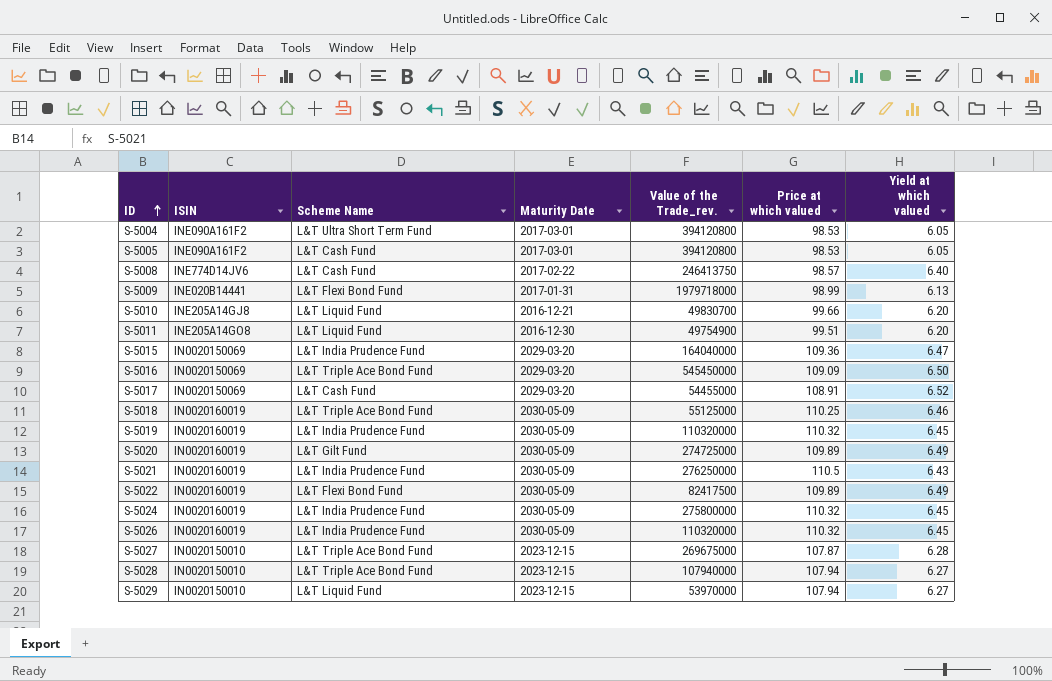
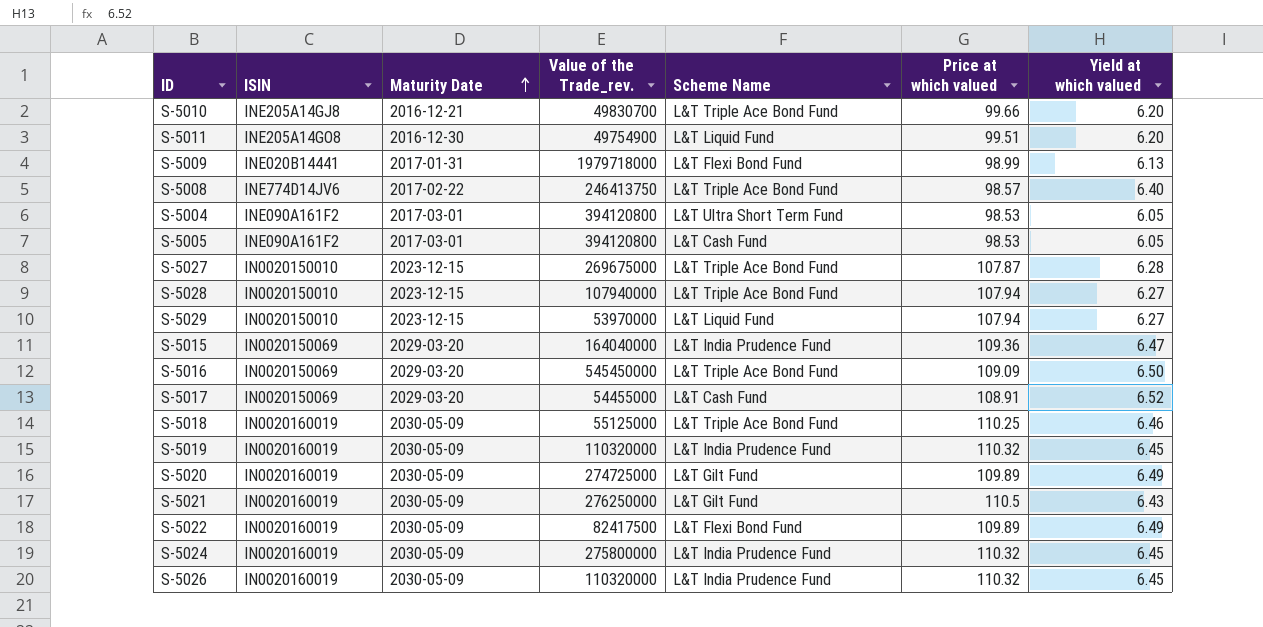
row order: ID ascending -> Maturity Date ascending
column Scheme Name | position: 3 -> 5
S-5010 | Scheme Name: L&T Liquid Fund -> L&T Triple Ace Bond Fund
S-5008 | Scheme Name: L&T Cash Fund -> L&T Triple Ace Bond Fund
S-5021 | Scheme Name: L&T India Prudence Fund -> L&T Gilt Fund

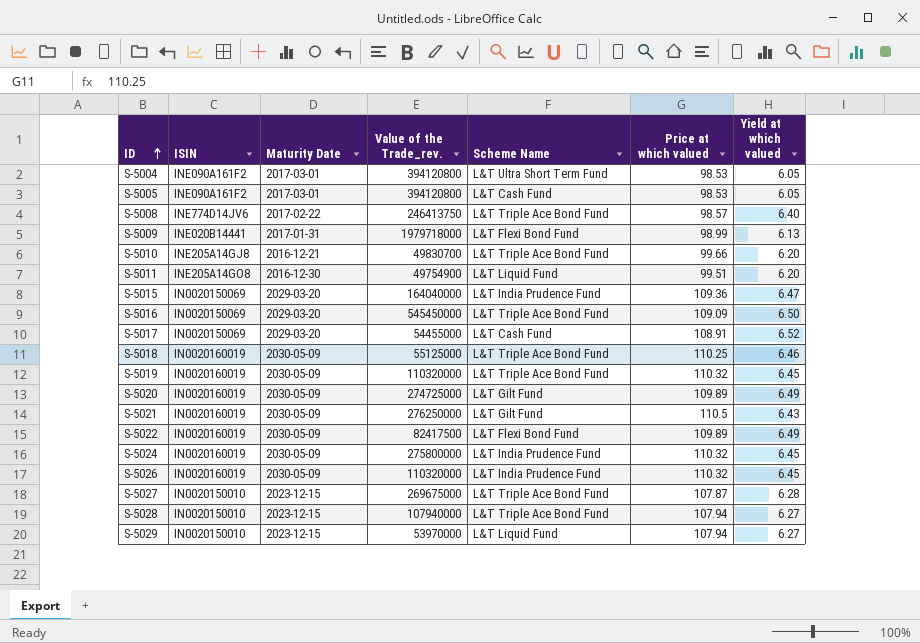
row order: Maturity Date ascending -> ID ascending
S-5019 | Scheme Name: L&T India Prudence Fund -> L&T Triple Ace Bond Fund

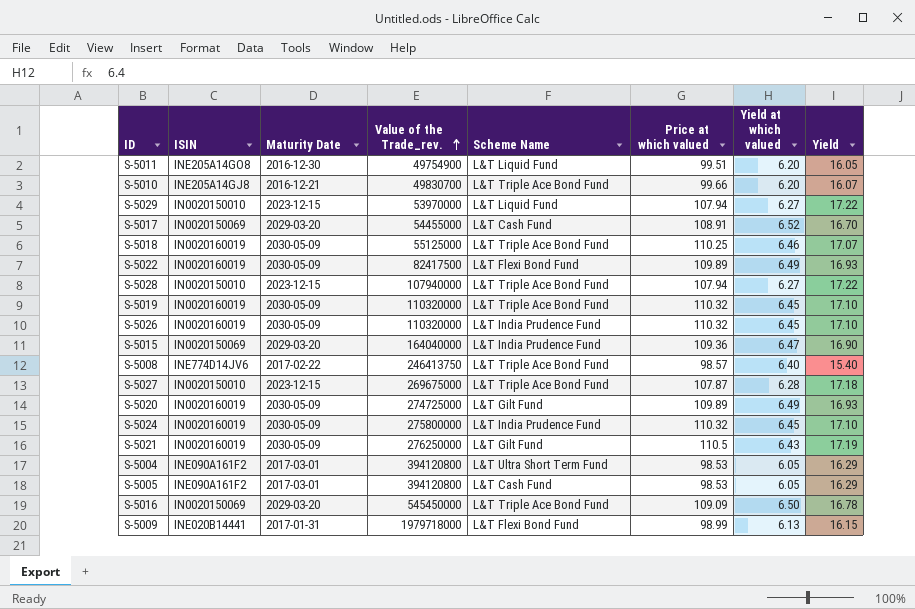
row order: ID ascending -> Value of the Trade_rev. ascending
column Yield | formula: none -> [Price at which valued] / [Yield at which valued]

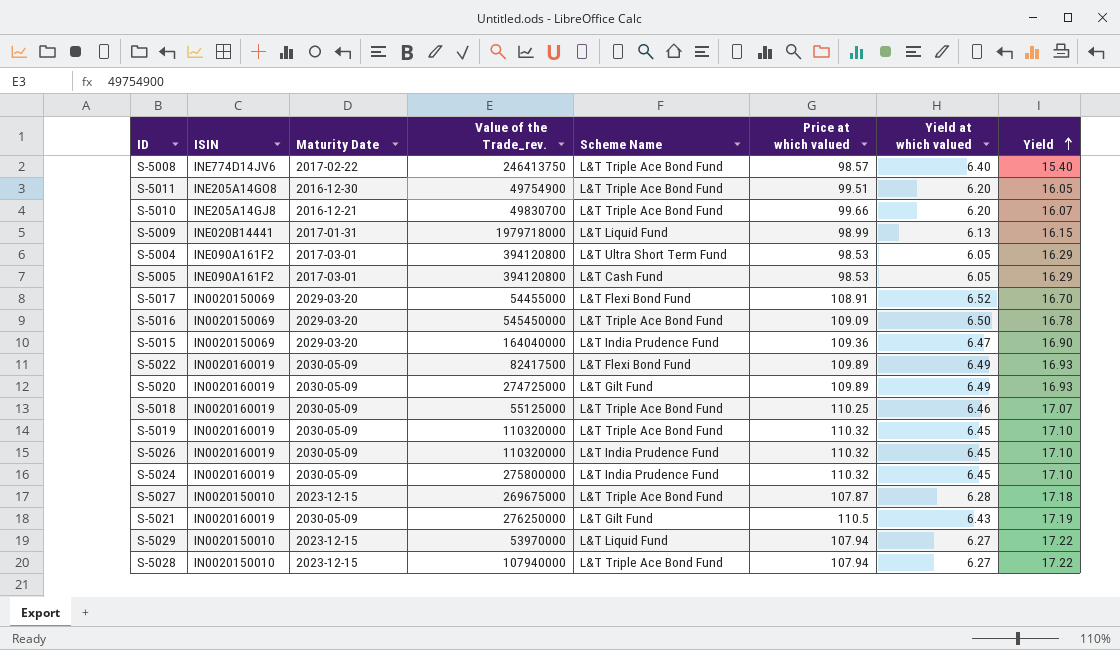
row order: Value of the Trade_rev. ascending -> Yield ascending
S-5011 | Scheme Name: L&T Liquid Fund -> L&T Triple Ace Bond Fund
S-5009 | Scheme Name: L&T Flexi Bond Fund -> L&T Liquid Fund
S-5017 | Scheme Name: L&T Cash Fund -> L&T Flexi Bond Fund

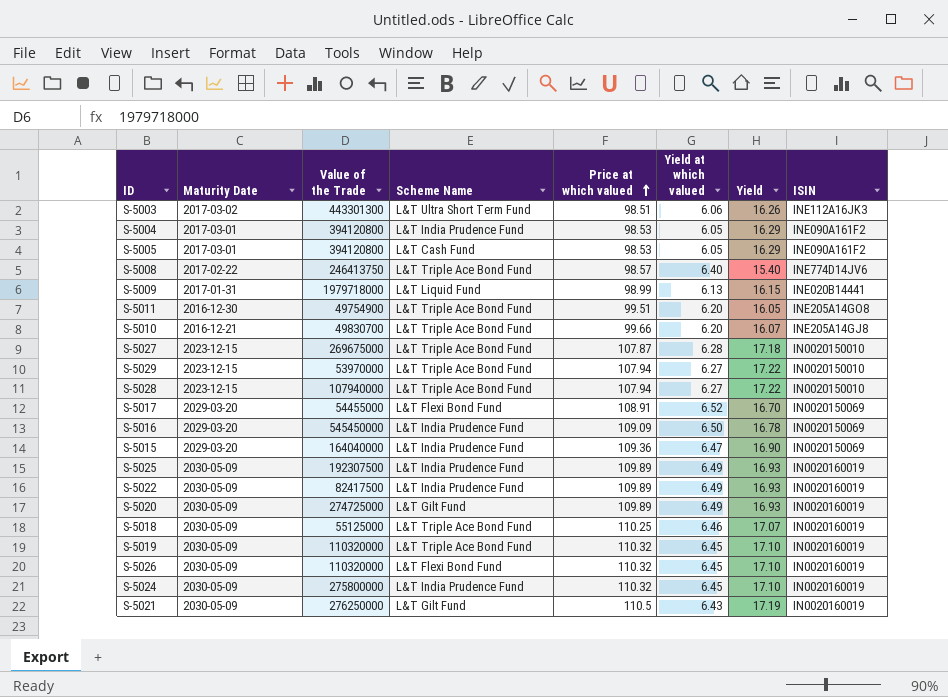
row order: Yield ascending -> Price at which valued ascending
column name: Value of the Trade_rev. -> Value of the Trade
column ISIN | position: 2 -> 8
row S-5003: none -> 2017-03-02 | 443301300 | L&T Ultra Short Term Fund | 98.51 | 6.06 | 16.26 | INE112A16JK3
S-5004 | Scheme Name: L&T Ultra Short Term Fund -> L&T India Prudence Fund
S-5029 | Scheme Name: L&T Liquid Fund -> L&T Triple Ace Bond Fund
S-5016 | Scheme Name: L&T Triple Ace Bond Fund -> L&T India Prudence Fund
row S-5025: none -> 2030-05-09 | 192307500 | L&T India Prudence Fund | 109.89 | 6.49 | 16.93 | IN0020160019
S-5022 | Scheme Name: L&T Flexi Bond Fund -> L&T India Prudence Fund
S-5026 | Scheme Name: L&T India Prudence Fund -> L&T Flexi Bond Fund

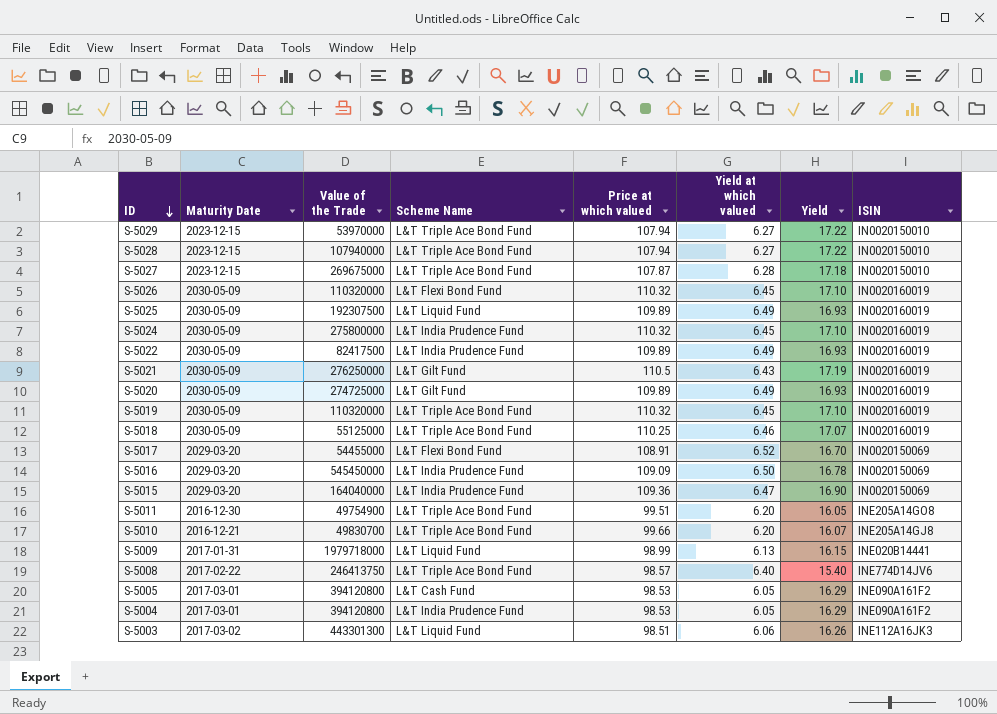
row order: Price at which valued ascending -> ID descending
S-5025 | Scheme Name: L&T India Prudence Fund -> L&T Liquid Fund
S-5003 | Scheme Name: L&T Ultra Short Term Fund -> L&T Liquid Fund

